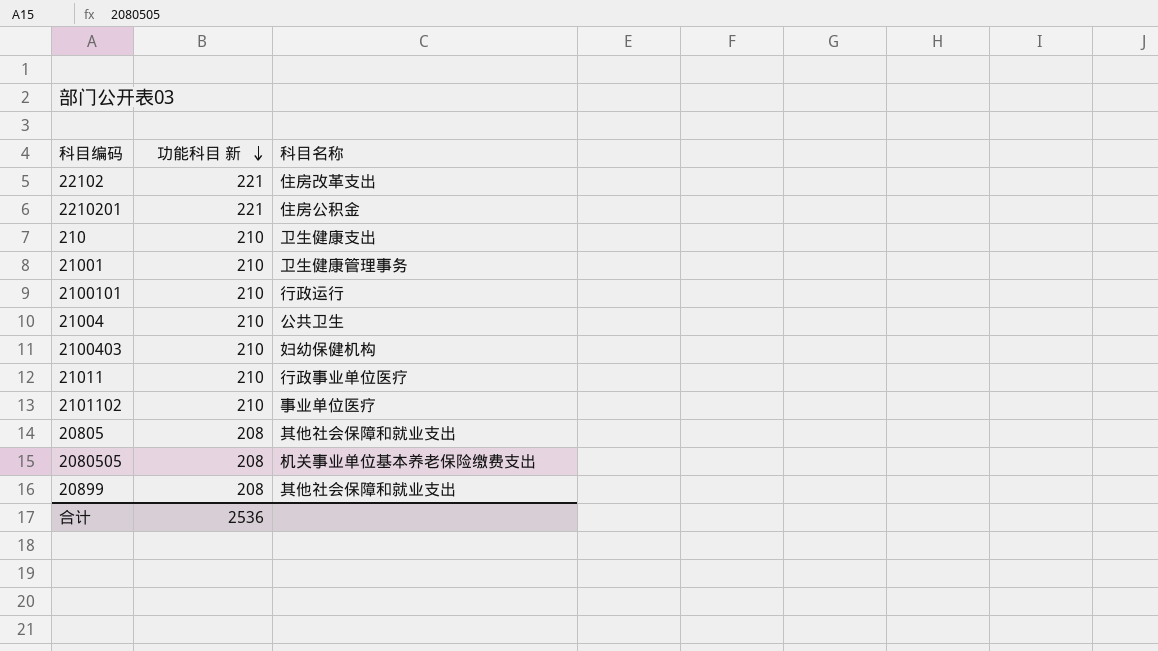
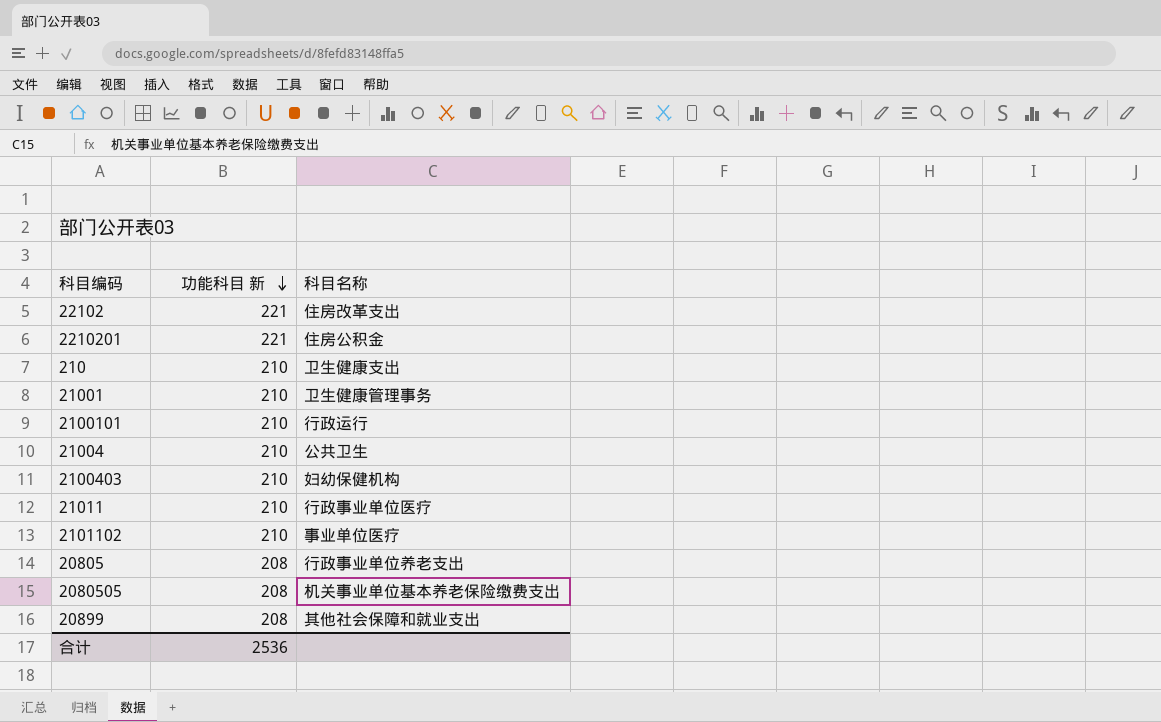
20805 | 科目名称: 其他社会保障和就业支出 -> 行政事业单位养老支出

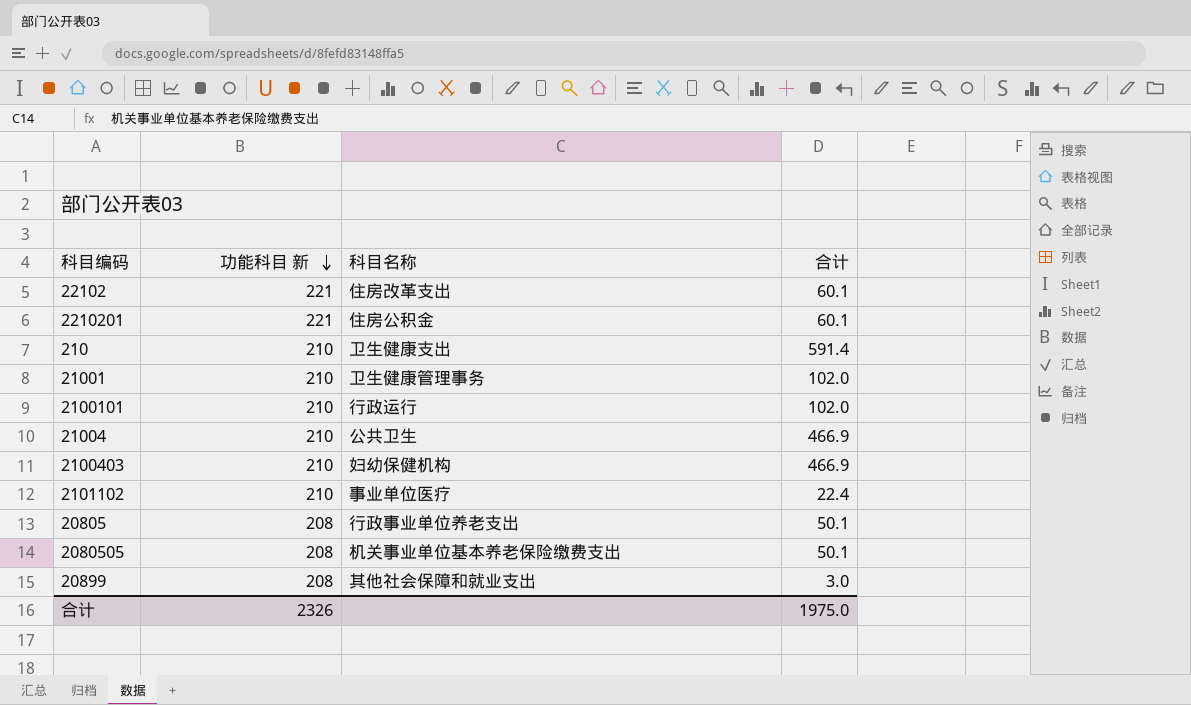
column 合计 | position: none -> 4
row 21011: 210 | 行政事业单位医疗 -> none
合计 | 功能科目 新: 2536 -> 2326

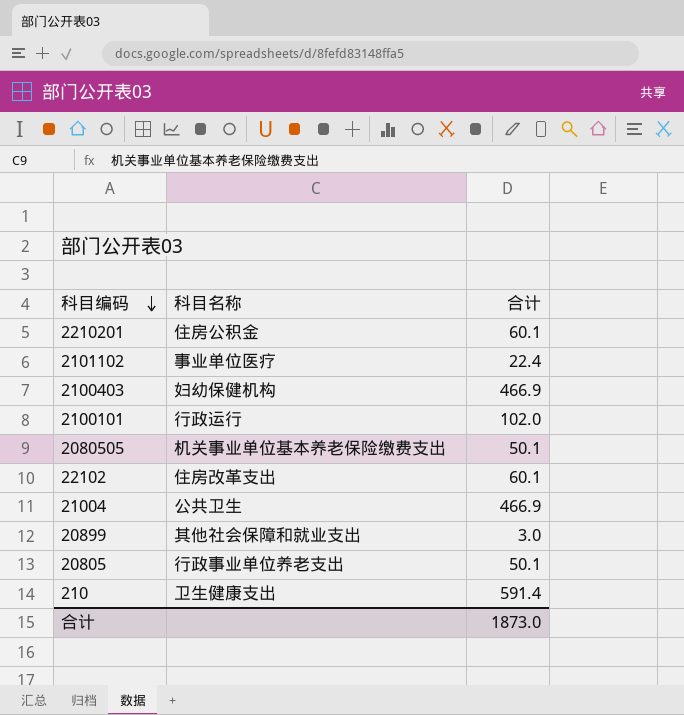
row order: 功能科目 新 descending -> 科目编码 descending
column 功能科目 新 | position: 2 -> none
row 21001: 210 | 卫生健康管理事务 | 102.0 -> none
合计 | 合计: 1975.0 -> 1873.0

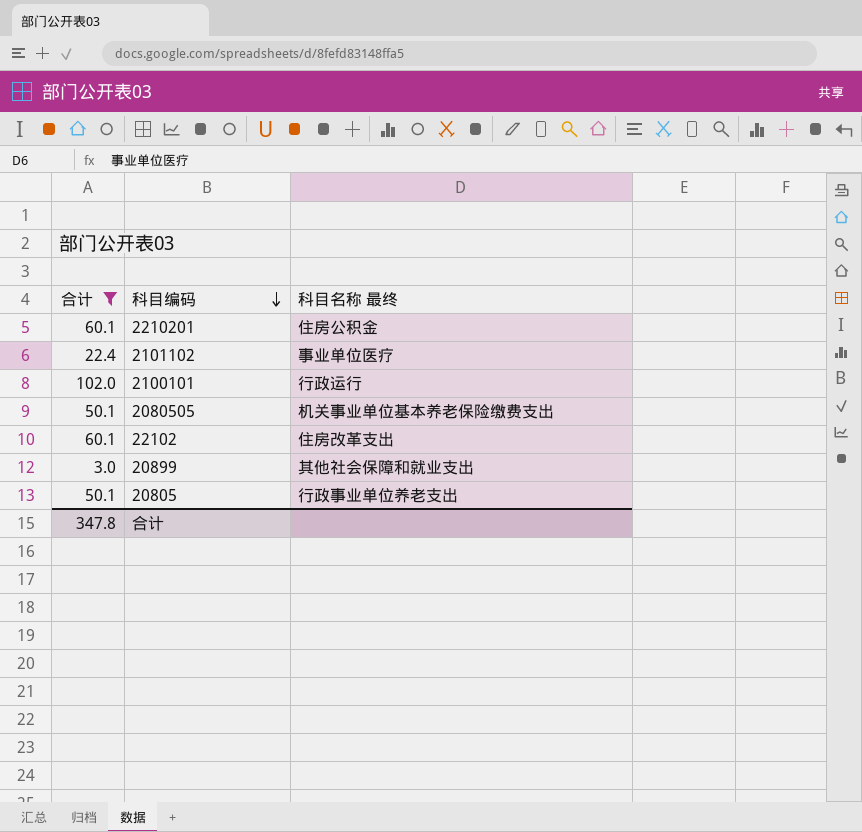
filter: none -> 合计 <= 102.0
column 合计 | position: 3 -> 1
column name: 科目名称 -> 科目名称 最终
合计 | 合计: 1873.0 -> 347.8

